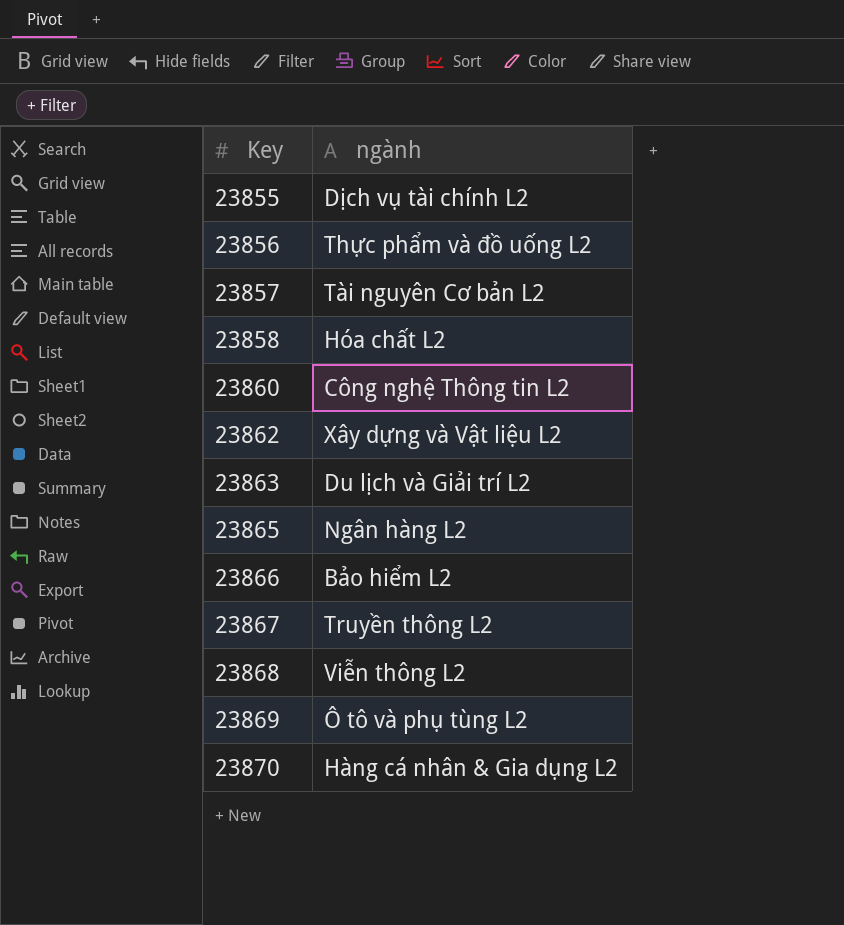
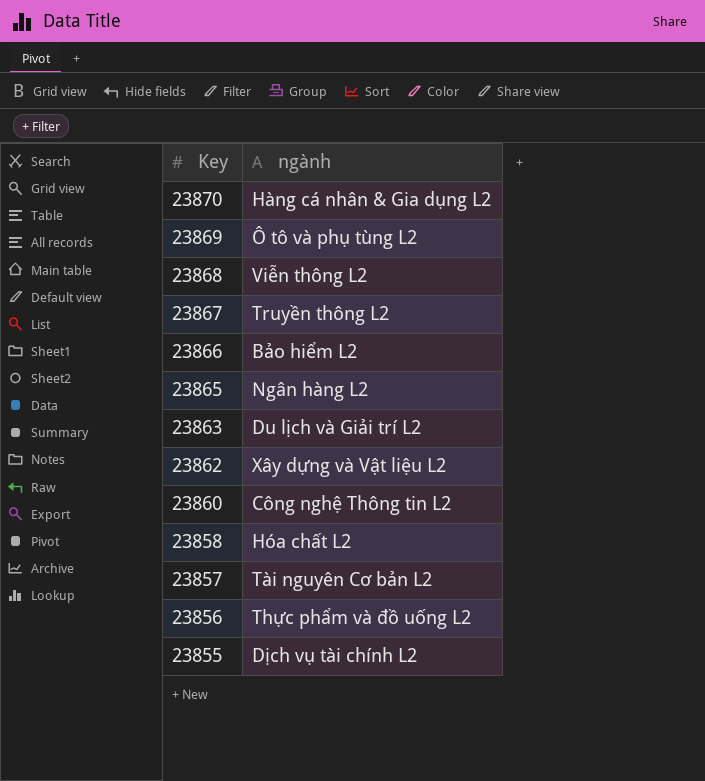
row order: Key ascending -> Key descending

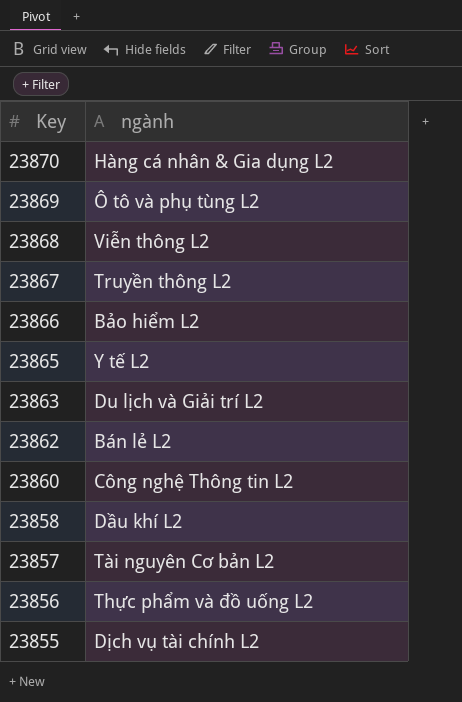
23865 | ngành: Ngân hàng L2 -> Y tế L2
23862 | ngành: Xây dựng và Vật liệu L2 -> Bán lẻ L2
23858 | ngành: Hóa chất L2 -> Dầu khí L2

